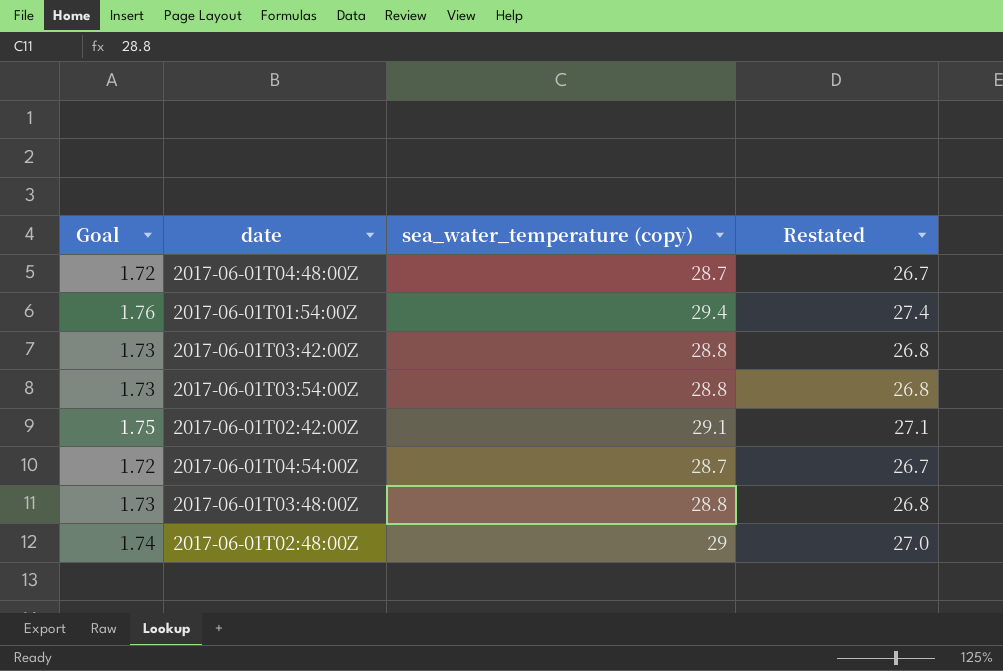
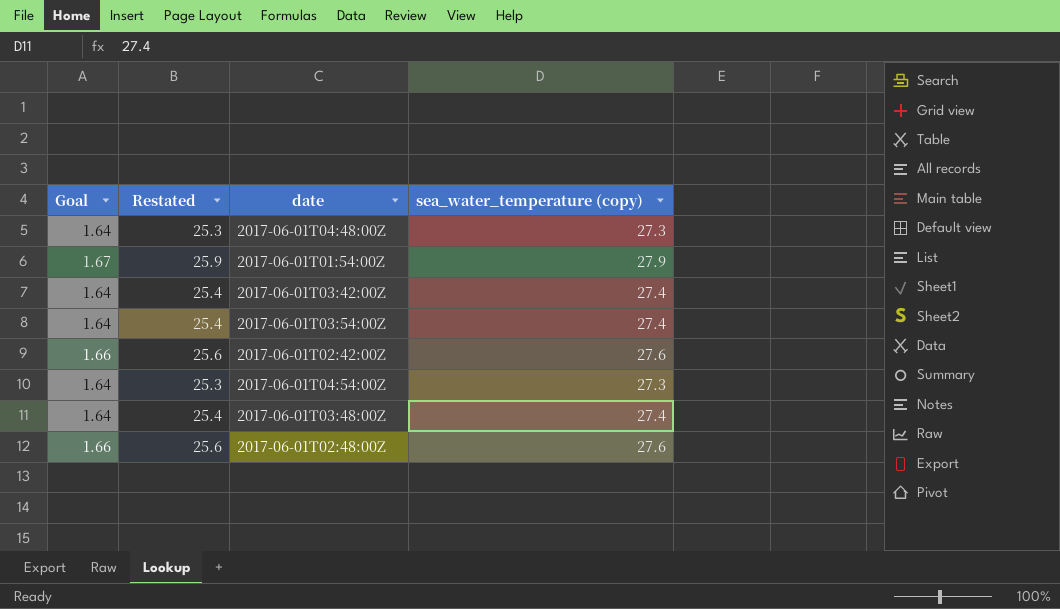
column Restated | position: 4 -> 2
2017-06-01T04:48:00Z | Goal: 1.72 -> 1.64
2017-06-01T04:48:00Z | Restated: 26.7 -> 25.3
2017-06-01T04:48:00Z | sea_water_temperature (copy): 28.7 -> 27.3
2017-06-01T01:54:00Z | Goal: 1.76 -> 1.67
2017-06-01T01:54:00Z | Restated: 27.4 -> 25.9
2017-06-01T01:54:00Z | sea_water_temperature (copy): 29.4 -> 27.9
2017-06-01T03:42:00Z | Goal: 1.73 -> 1.64
2017-06-01T03:42:00Z | Restated: 26.8 -> 25.4
2017-06-01T03:42:00Z | sea_water_temperature (copy): 28.8 -> 27.4
2017-06-01T03:54:00Z | Goal: 1.73 -> 1.64
2017-06-01T03:54:00Z | Restated: 26.8 -> 25.4
2017-06-01T03:54:00Z | sea_water_temperature (copy): 28.8 -> 27.4
2017-06-01T02:42:00Z | Goal: 1.75 -> 1.66
2017-06-01T02:42:00Z | Restated: 27.1 -> 25.6
2017-06-01T02:42:00Z | sea_water_temperature (copy): 29.1 -> 27.6
2017-06-01T04:54:00Z | Goal: 1.72 -> 1.64
2017-06-01T04:54:00Z | Restated: 26.7 -> 25.3
2017-06-01T04:54:00Z | sea_water_temperature (copy): 28.7 -> 27.3
2017-06-01T03:48:00Z | Goal: 1.73 -> 1.64
2017-06-01T03:48:00Z | Restated: 26.8 -> 25.4
2017-06-01T03:48:00Z | sea_water_temperature (copy): 28.8 -> 27.4
2017-06-01T02:48:00Z | Goal: 1.74 -> 1.66
2017-06-01T02:48:00Z | Restated: 27.0 -> 25.6
2017-06-01T02:48:00Z | sea_water_temperature (copy): 29 -> 27.6

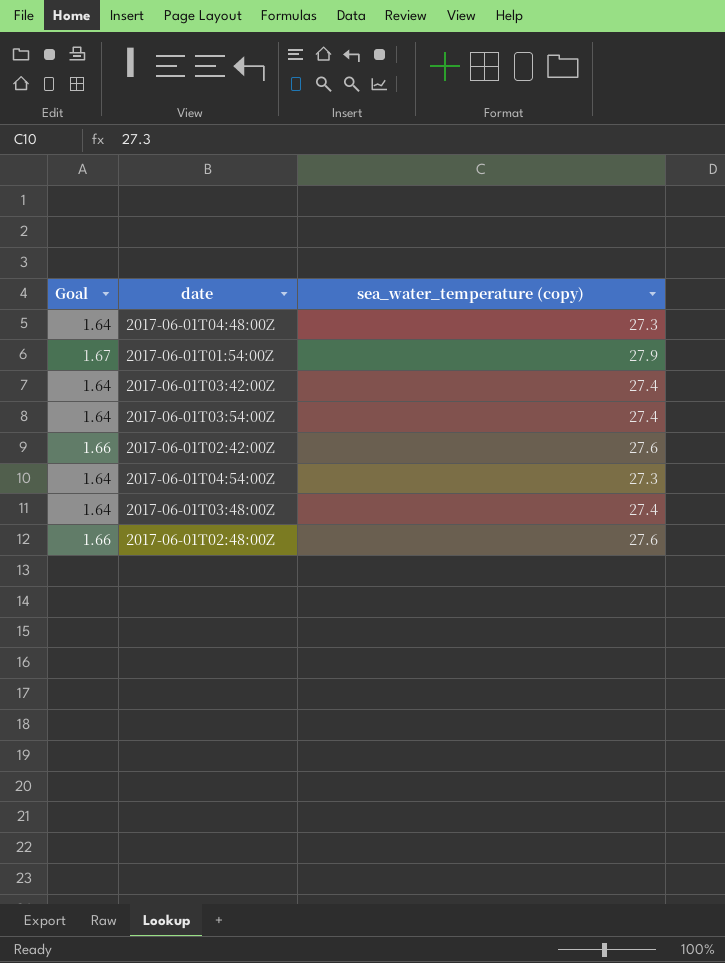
column Restated | formula: [sea_water_temperature (copy)] - 2 -> none

